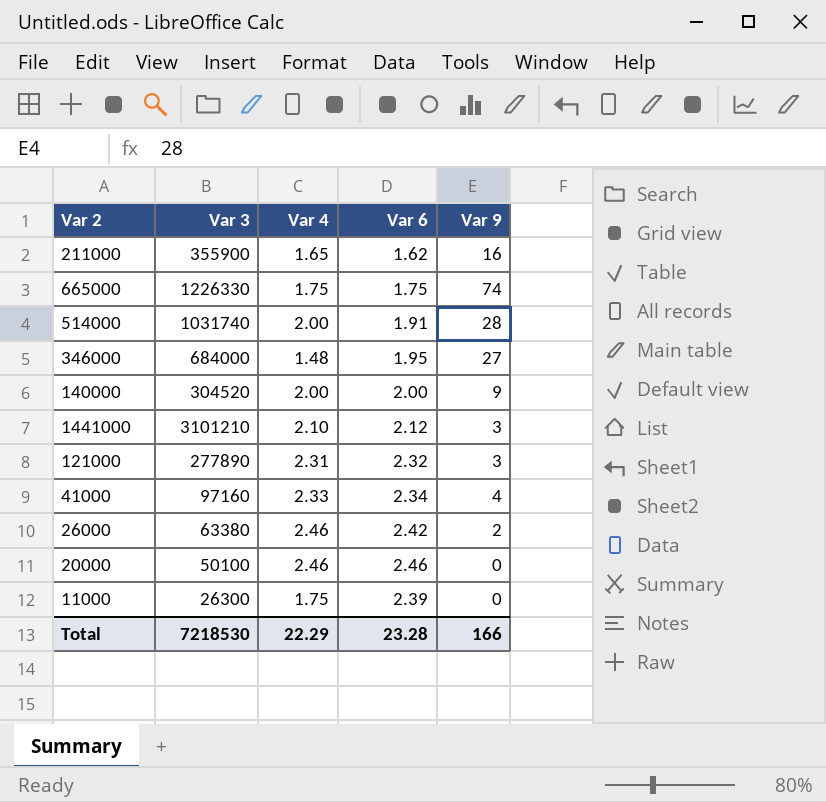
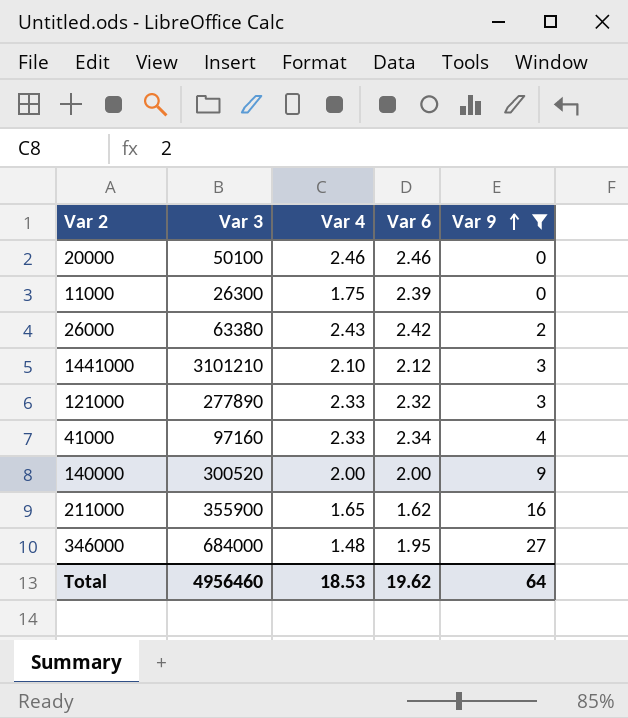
filter: none -> Var 9 <= 27
row order: none -> Var 9 ascending
26000 | Var 4: 2.46 -> 2.43
121000 | Var 4: 2.31 -> 2.33
140000 | Var 3: 304520 -> 300520
Total | Var 3: 7218530 -> 4956460
Total | Var 4: 22.29 -> 18.53
Total | Var 6: 23.28 -> 19.62
Total | Var 9: 166 -> 64

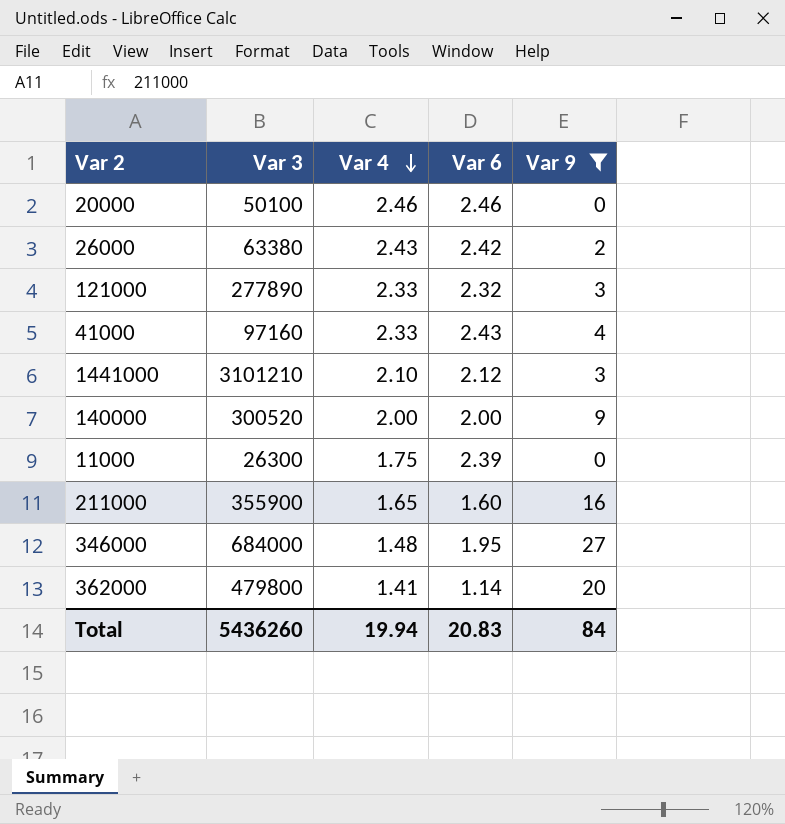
row order: Var 9 ascending -> Var 4 descending
41000 | Var 6: 2.34 -> 2.43
211000 | Var 6: 1.62 -> 1.60
row 362000: none -> 479800 | 1.41 | 1.14 | 20
Total | Var 3: 4956460 -> 5436260
Total | Var 4: 18.53 -> 19.94
Total | Var 6: 19.62 -> 20.83
Total | Var 9: 64 -> 84

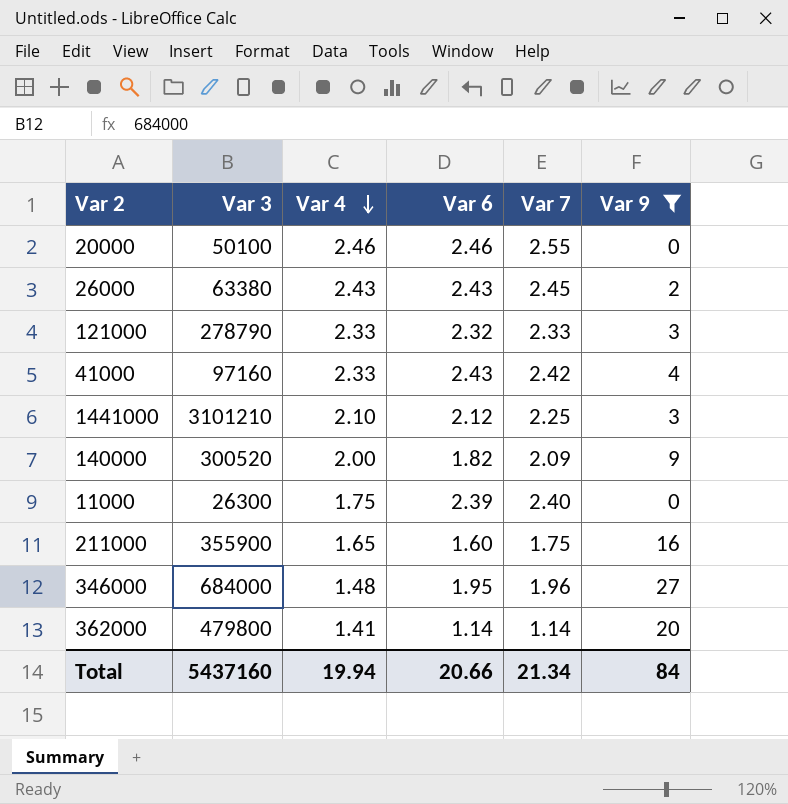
column Var 7 | position: none -> 5
26000 | Var 6: 2.42 -> 2.43
121000 | Var 3: 277890 -> 278790
140000 | Var 6: 2.00 -> 1.82
Total | Var 3: 5436260 -> 5437160
Total | Var 6: 20.83 -> 20.66

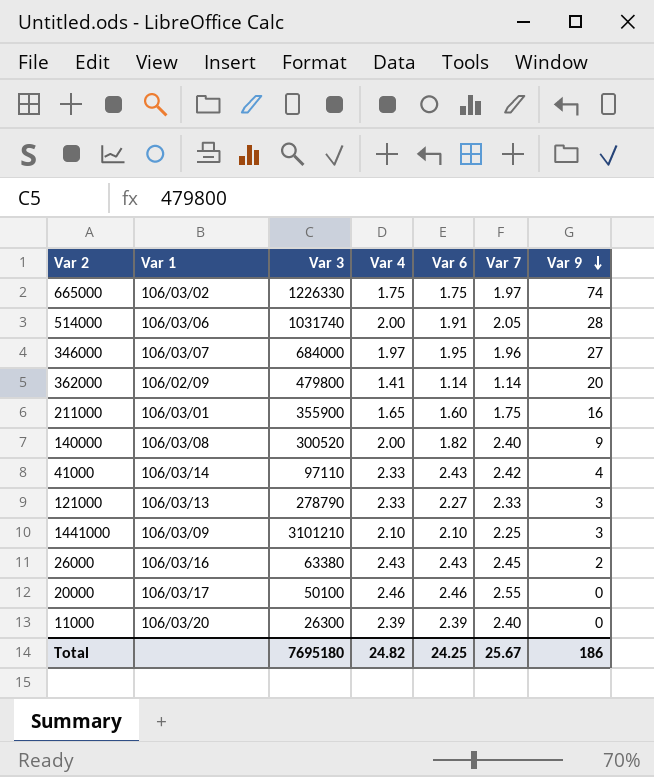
filter: Var 9 <= 27 -> none
row order: Var 4 descending -> Var 9 descending
column Var 1 | position: none -> 2
346000 | Var 4: 1.48 -> 1.97
140000 | Var 7: 2.09 -> 2.40
41000 | Var 3: 97160 -> 97110
121000 | Var 6: 2.32 -> 2.27
1441000 | Var 6: 2.12 -> 2.10
11000 | Var 4: 1.75 -> 2.39
Total | Var 3: 5437160 -> 7695180
Total | Var 4: 19.94 -> 24.82
Total | Var 6: 20.66 -> 24.25
Total | Var 7: 21.34 -> 25.67
Total | Var 9: 84 -> 186

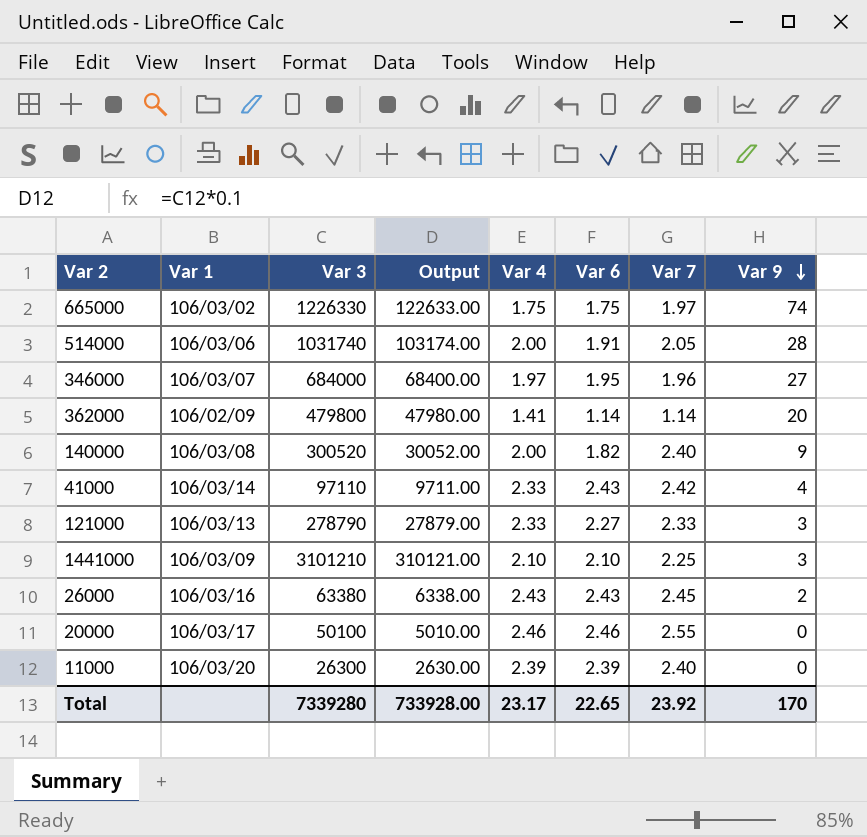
column Output | formula: none -> [Var 3] * 0.1
row 211000: 106/03/01 | 355900 | 1.65 | 1.60 | 1.75 | 16 -> none
Total | Var 3: 7695180 -> 7339280
Total | Var 4: 24.82 -> 23.17
Total | Var 6: 24.25 -> 22.65
Total | Var 7: 25.67 -> 23.92
Total | Var 9: 186 -> 170

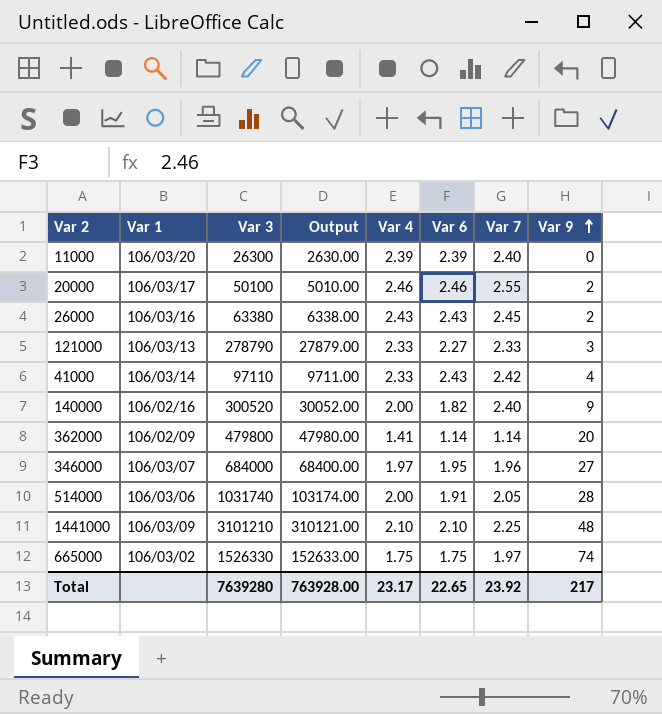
row order: Var 9 descending -> Var 9 ascending
20000 | Var 9: 0 -> 2
140000 | Var 1: 106/03/08 -> 106/02/16
1441000 | Var 9: 3 -> 48
665000 | Var 3: 1226330 -> 1526330
665000 | Output: 122633.00 -> 152633.00
Total | Var 3: 7339280 -> 7639280
Total | Output: 733928.00 -> 763928.00
Total | Var 9: 170 -> 217

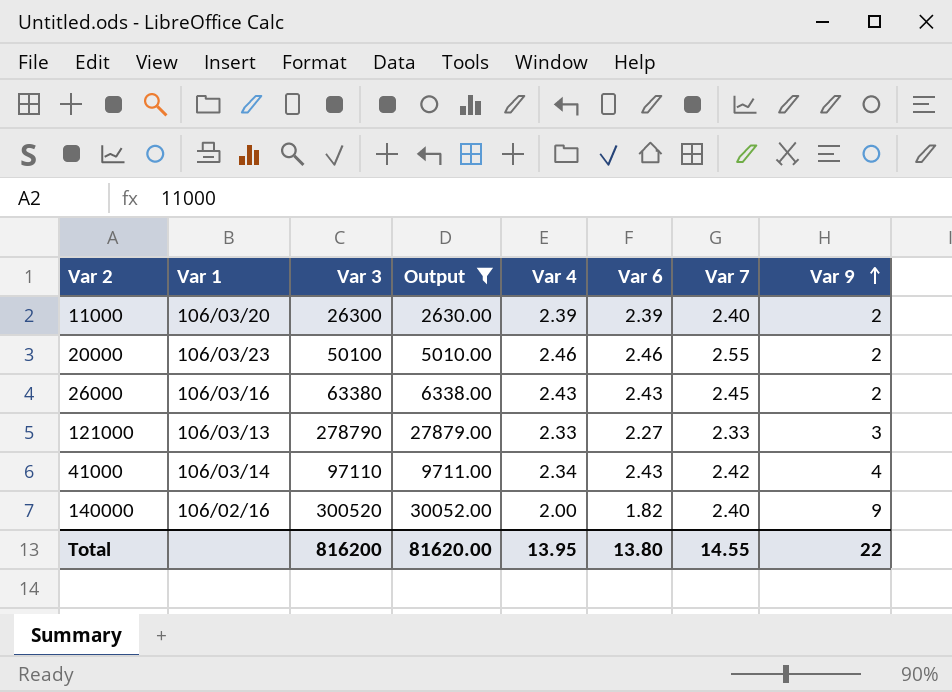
filter: none -> Output <= 30052.00
11000 | Var 9: 0 -> 2
20000 | Var 1: 106/03/17 -> 106/03/23
41000 | Var 4: 2.33 -> 2.34
Total | Var 3: 7639280 -> 816200
Total | Output: 763928.00 -> 81620.00
Total | Var 4: 23.17 -> 13.95
Total | Var 6: 22.65 -> 13.80
Total | Var 7: 23.92 -> 14.55
Total | Var 9: 217 -> 22

